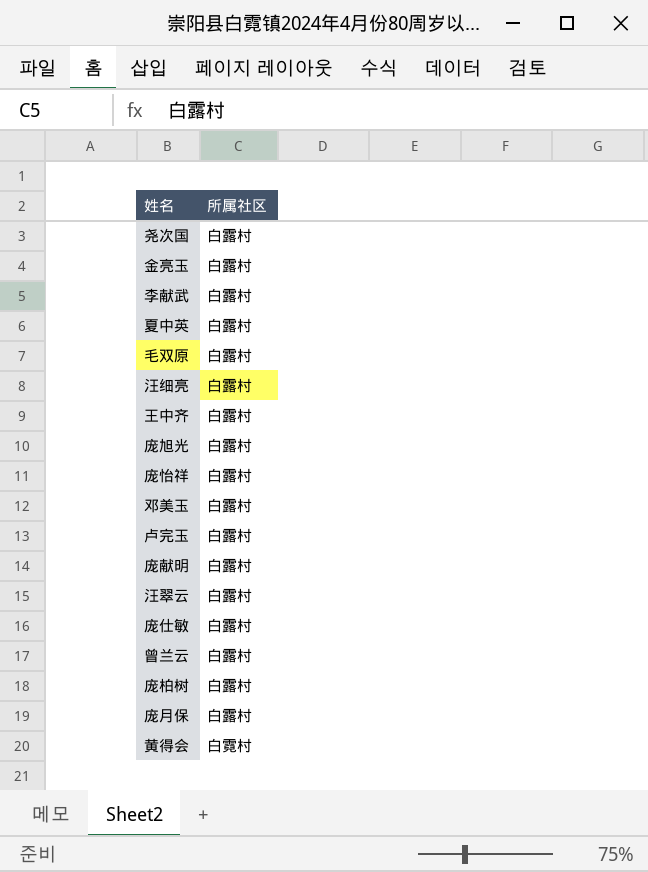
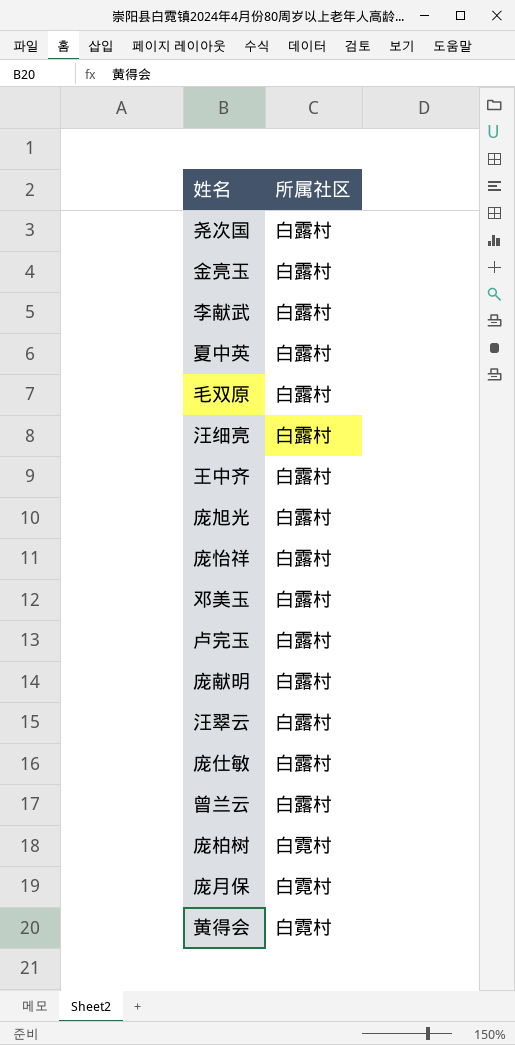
庞柏树 | 所属社区: 白露村 -> 白霓村
庞月保 | 所属社区: 白露村 -> 白霓村

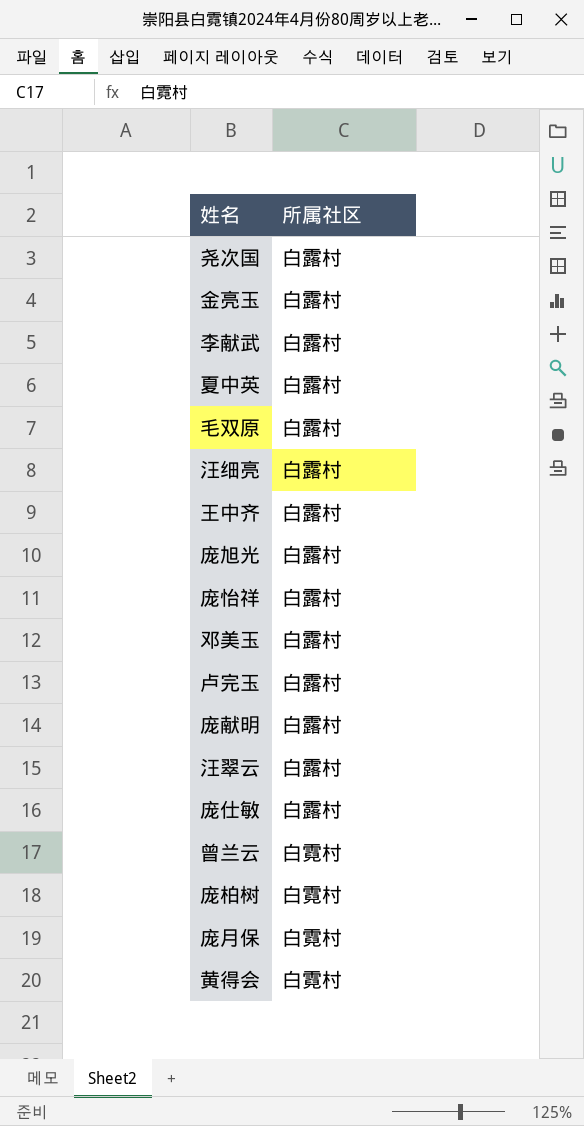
曾兰云 | 所属社区: 白露村 -> 白霓村

